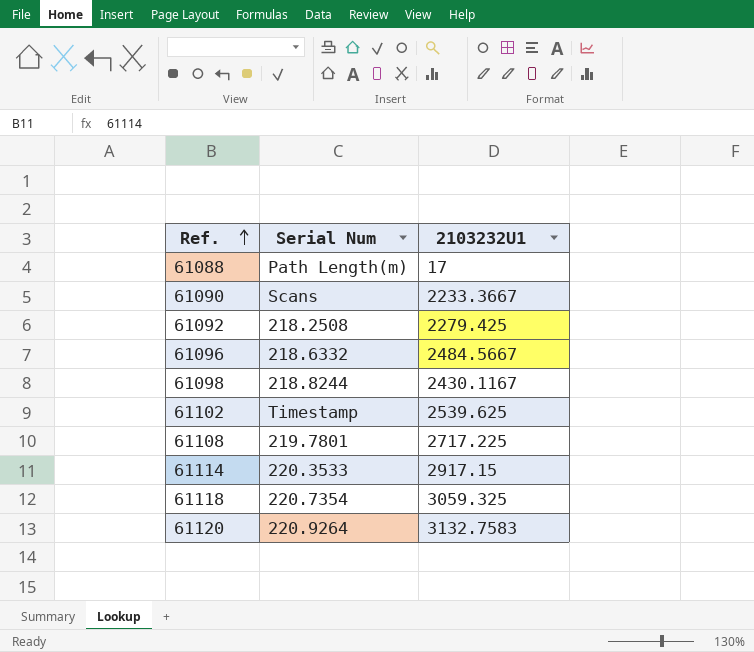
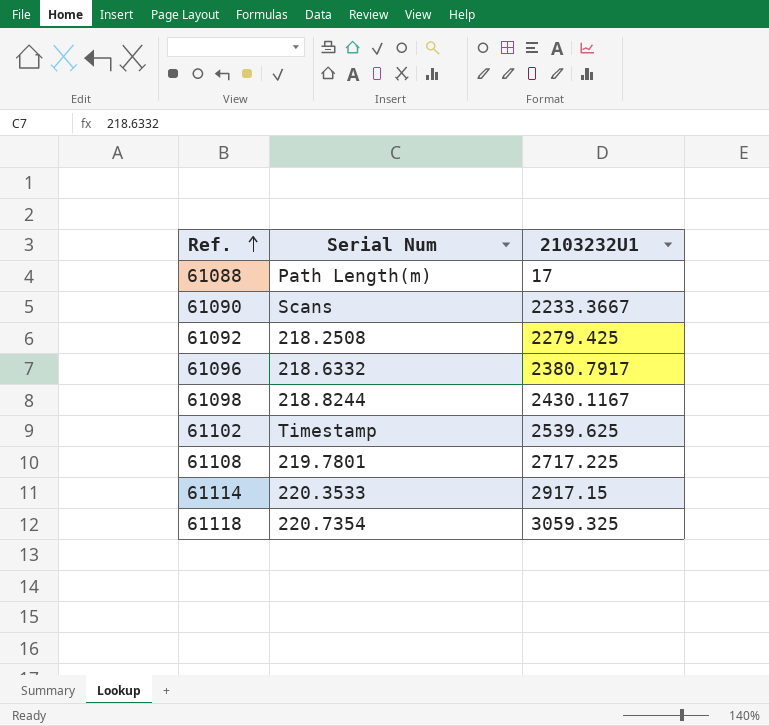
row 61120: 220.9264 | 3132.7583 -> none
61096 | 2103232U1: 2484.5667 -> 2380.7917

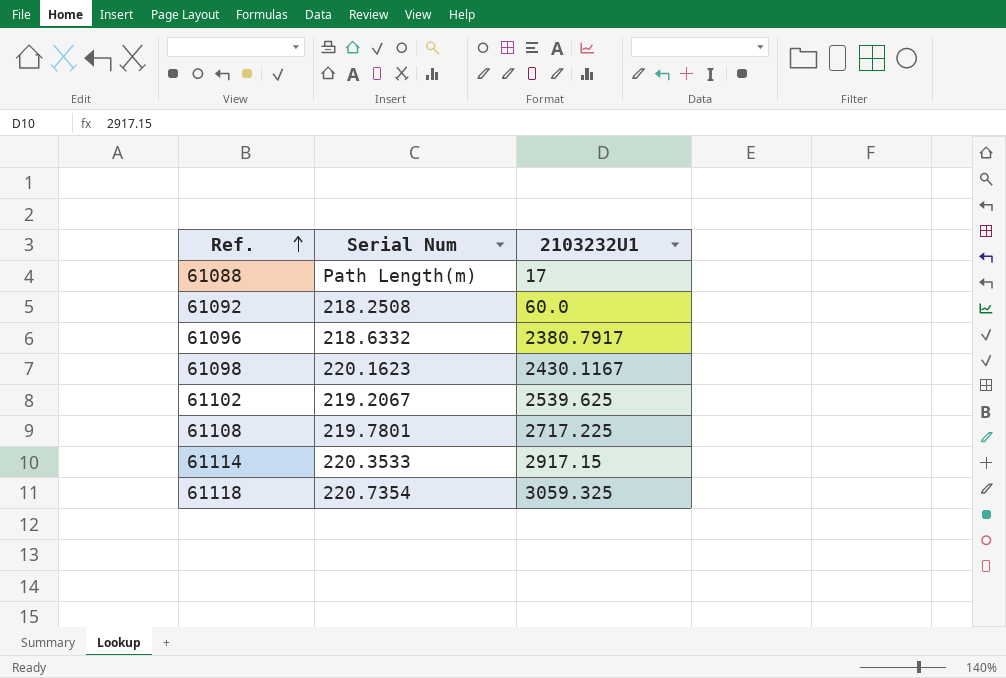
row 61090: Scans | 2233.3667 -> none
61092 | 2103232U1: 2279.425 -> 60.0
61098 | Serial Num: 218.8244 -> 220.1623
61102 | Serial Num: Timestamp -> 219.2067

